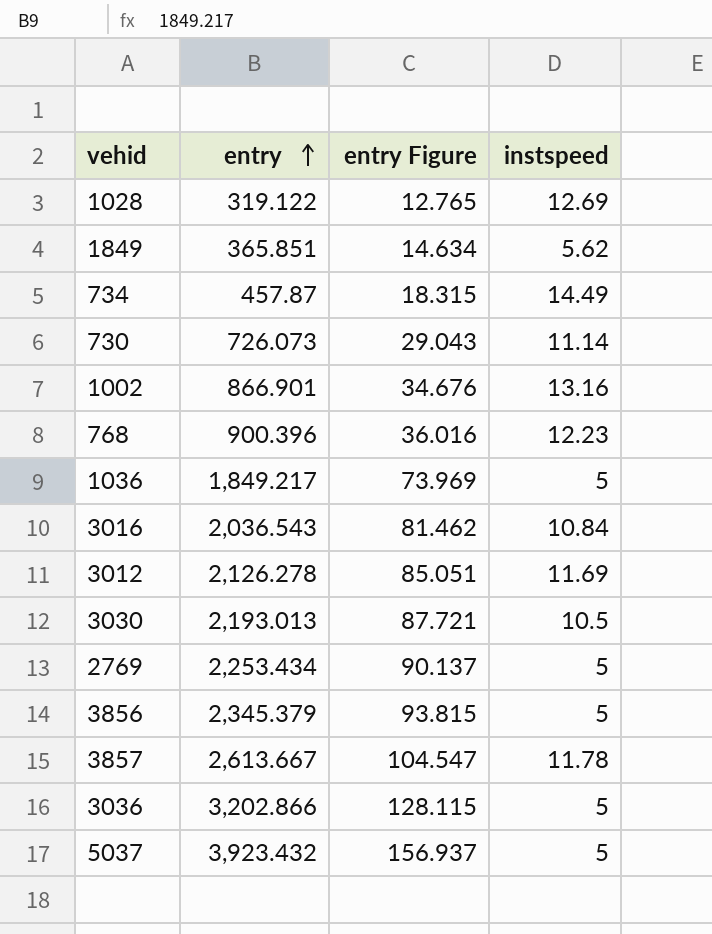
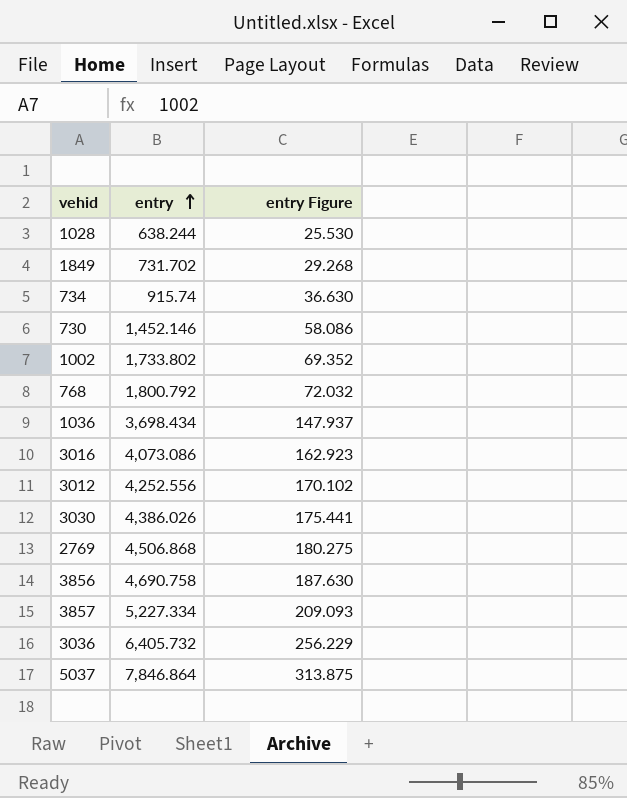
column instspeed | position: 4 -> none
1028 | entry: 319.122 -> 638.244
1028 | entry Figure: 12.765 -> 25.530
1849 | entry: 365.851 -> 731.702
1849 | entry Figure: 14.634 -> 29.268
734 | entry: 457.87 -> 915.74
734 | entry Figure: 18.315 -> 36.630
730 | entry: 726.073 -> 1,452.146
730 | entry Figure: 29.043 -> 58.086
1002 | entry: 866.901 -> 1,733.802
1002 | entry Figure: 34.676 -> 69.352
768 | entry: 900.396 -> 1,800.792
768 | entry Figure: 36.016 -> 72.032
1036 | entry: 1,849.217 -> 3,698.434
1036 | entry Figure: 73.969 -> 147.937
3016 | entry: 2,036.543 -> 4,073.086
3016 | entry Figure: 81.462 -> 162.923
3012 | entry: 2,126.278 -> 4,252.556
3012 | entry Figure: 85.051 -> 170.102
3030 | entry: 2,193.013 -> 4,386.026
3030 | entry Figure: 87.721 -> 175.441
2769 | entry: 2,253.434 -> 4,506.868
2769 | entry Figure: 90.137 -> 180.275
3856 | entry: 2,345.379 -> 4,690.758
3856 | entry Figure: 93.815 -> 187.630
3857 | entry: 2,613.667 -> 5,227.334
3857 | entry Figure: 104.547 -> 209.093
3036 | entry: 3,202.866 -> 6,405.732
3036 | entry Figure: 128.115 -> 256.229
5037 | entry: 3,923.432 -> 7,846.864
5037 | entry Figure: 156.937 -> 313.875

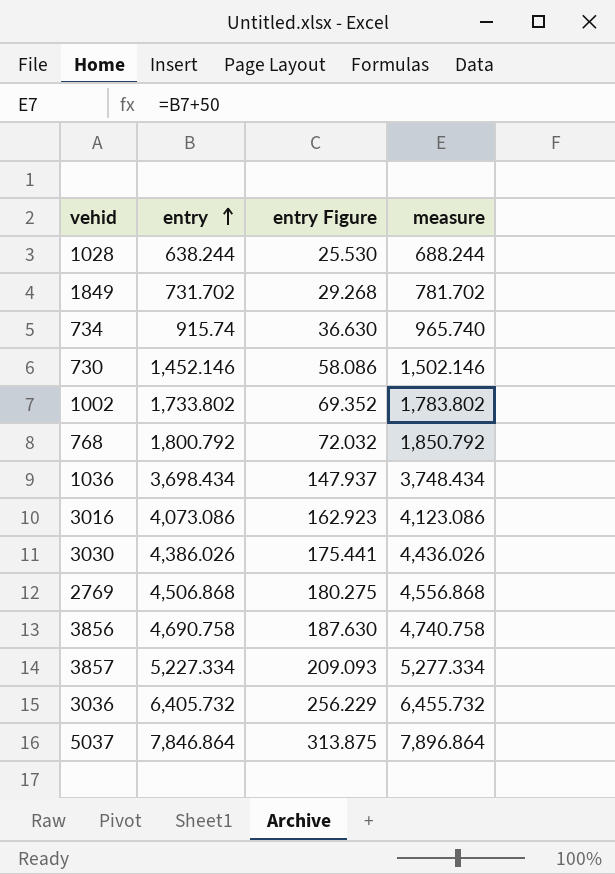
column measure | formula: none -> [entry] + 50
row 3012: 4,252.556 | 170.102 -> none

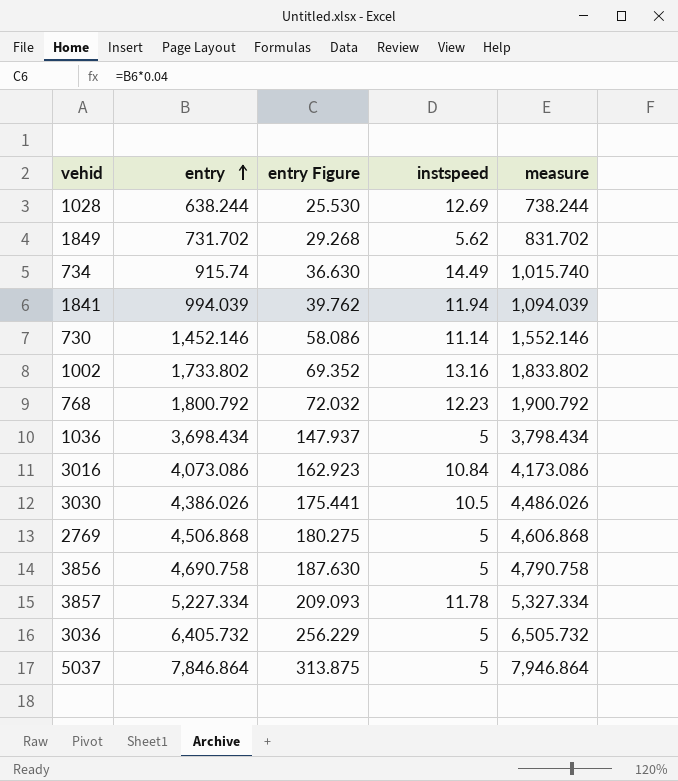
column instspeed | position: none -> 4
column measure | formula: [entry] + 50 -> [entry] + 100
row 1841: none -> 994.039 | 39.762 | 11.94 | 1,094.039

